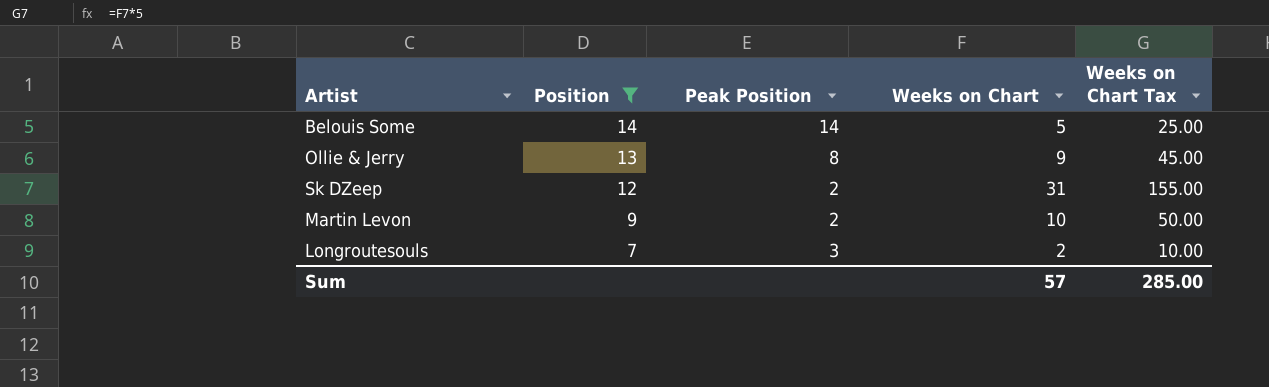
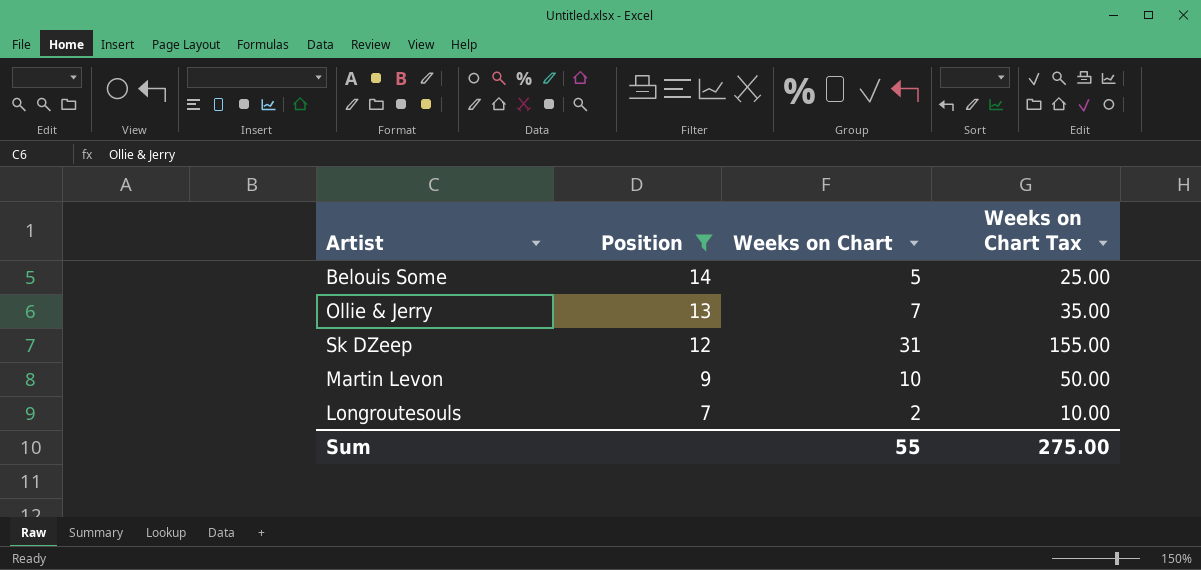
column Peak Position | position: 3 -> none
Ollie & Jerry | Weeks on Chart: 9 -> 7
Ollie & Jerry | Weeks on Chart Tax: 45.00 -> 35.00
Sum | Weeks on Chart: 57 -> 55
Sum | Weeks on Chart Tax: 285.00 -> 275.00

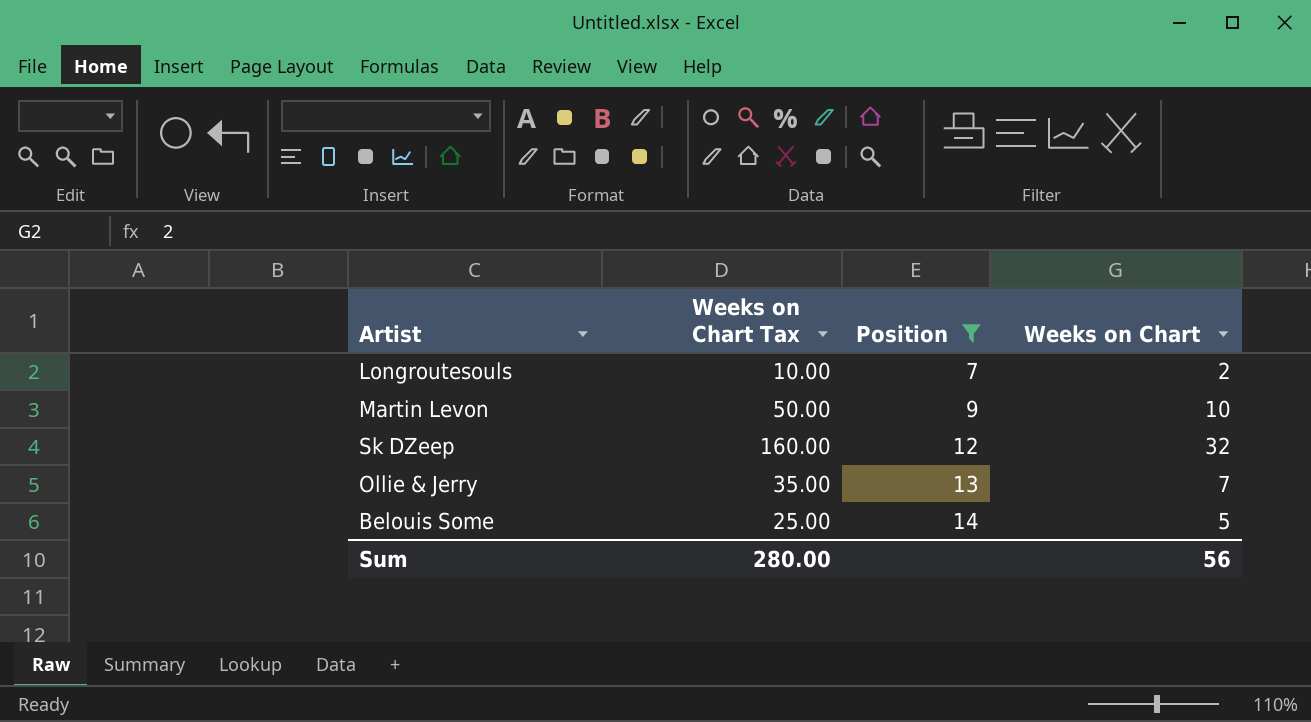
row order: Position descending -> Position ascending
column Weeks on Chart Tax | position: 4 -> 2
Sk DZeep | Weeks on Chart Tax: 155.00 -> 160.00
Sk DZeep | Weeks on Chart: 31 -> 32
Sum | Weeks on Chart Tax: 275.00 -> 280.00
Sum | Weeks on Chart: 55 -> 56

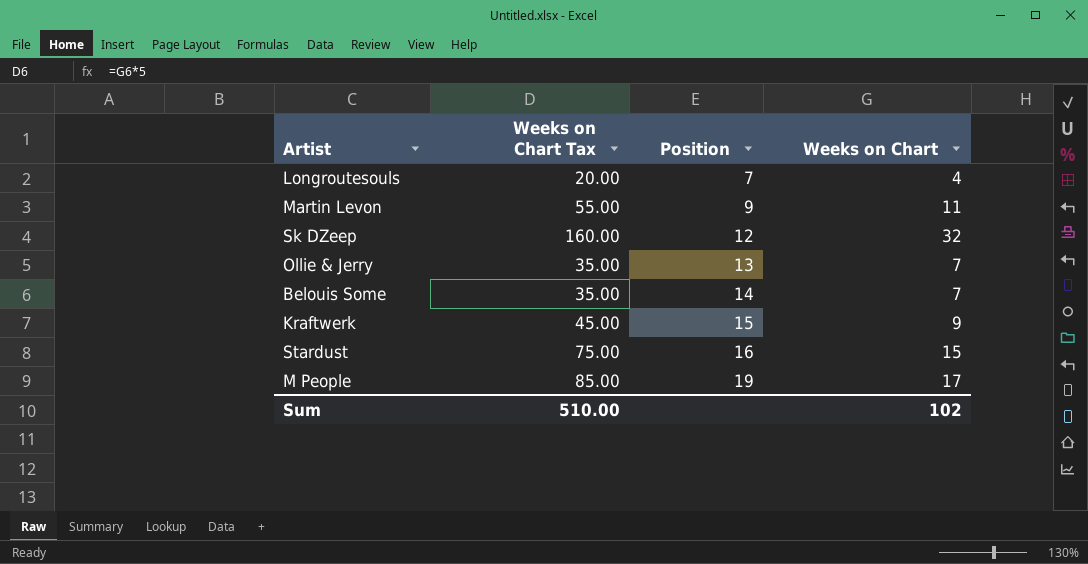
filter: Position <= 14 -> none
Longroutesouls | Weeks on Chart Tax: 10.00 -> 20.00
Longroutesouls | Weeks on Chart: 2 -> 4
Martin Levon | Weeks on Chart Tax: 50.00 -> 55.00
Martin Levon | Weeks on Chart: 10 -> 11
Belouis Some | Weeks on Chart Tax: 25.00 -> 35.00
Belouis Some | Weeks on Chart: 5 -> 7
Sum | Weeks on Chart Tax: 280.00 -> 510.00
Sum | Weeks on Chart: 56 -> 102

